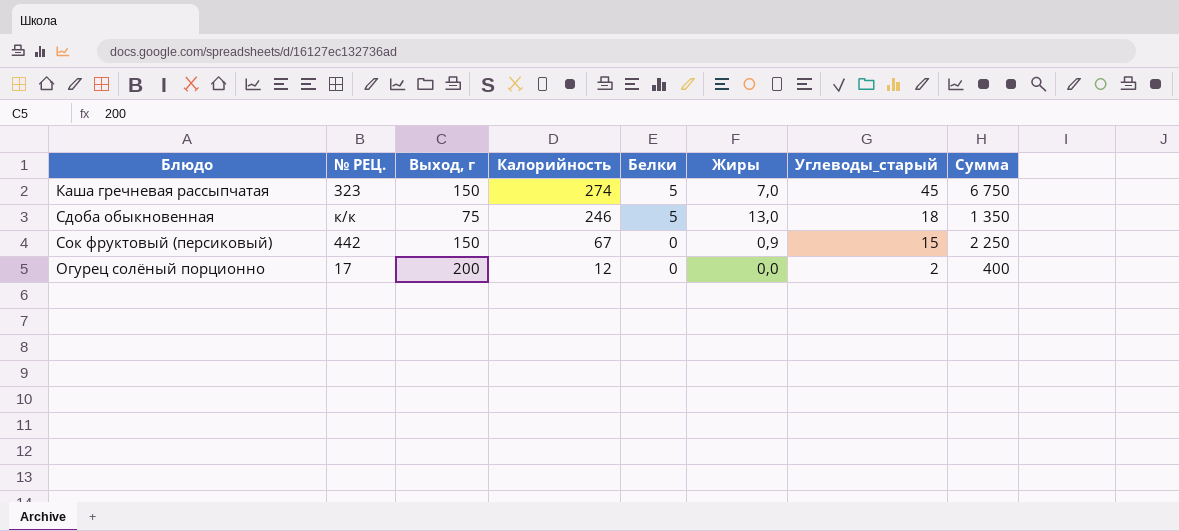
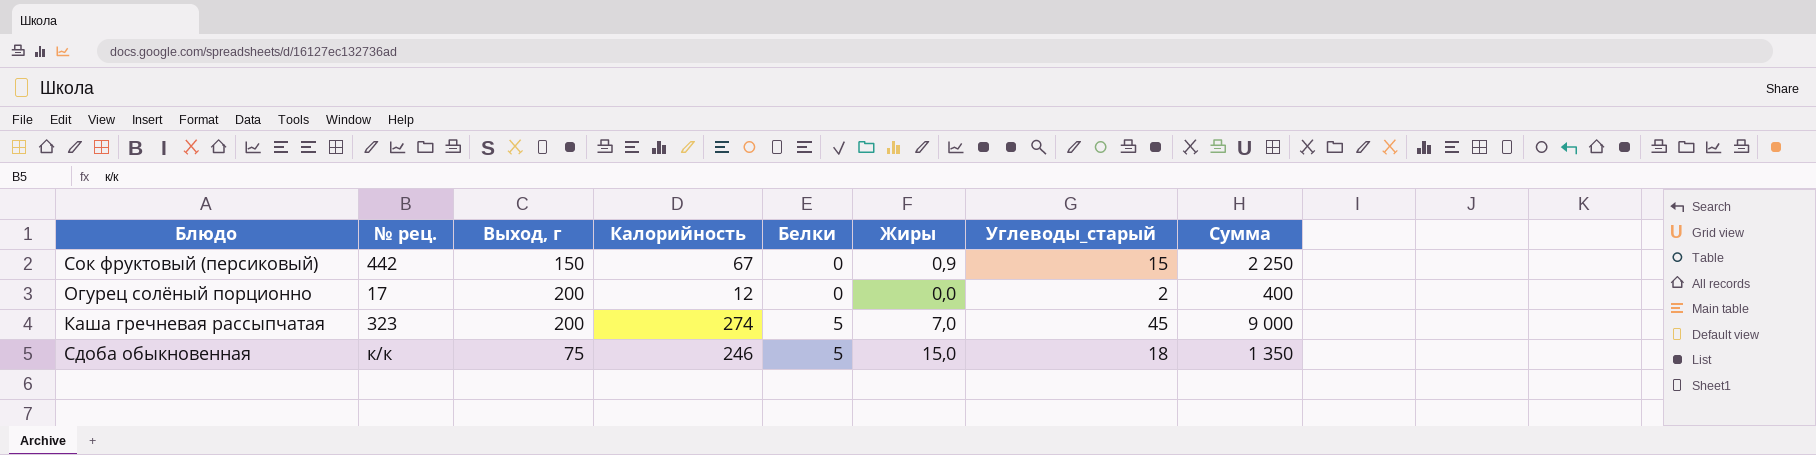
row order: Калорийность descending -> Белки ascending
column name: № РЕЦ. -> № рец.
Каша гречневая рассыпчатая | Выход, г: 150 -> 200
Каша гречневая рассыпчатая | Сумма: 6 750 -> 9 000
Сдоба обыкновенная | Жиры: 13,0 -> 15,0

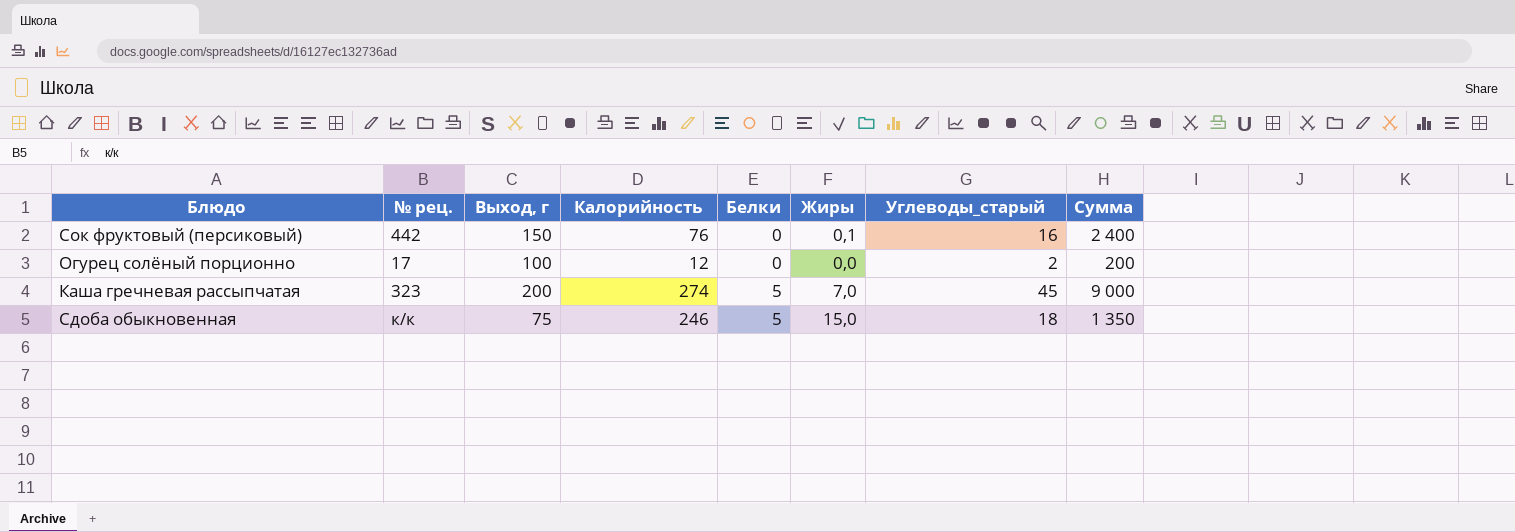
Сок фруктовый (персиковый) | Калорийность: 67 -> 76
Сок фруктовый (персиковый) | Жиры: 0,9 -> 0,1
Сок фруктовый (персиковый) | Углеводы_старый: 15 -> 16
Сок фруктовый (персиковый) | Сумма: 2 250 -> 2 400
Огурец солёный порционно | Выход, г: 200 -> 100
Огурец солёный порционно | Сумма: 400 -> 200

